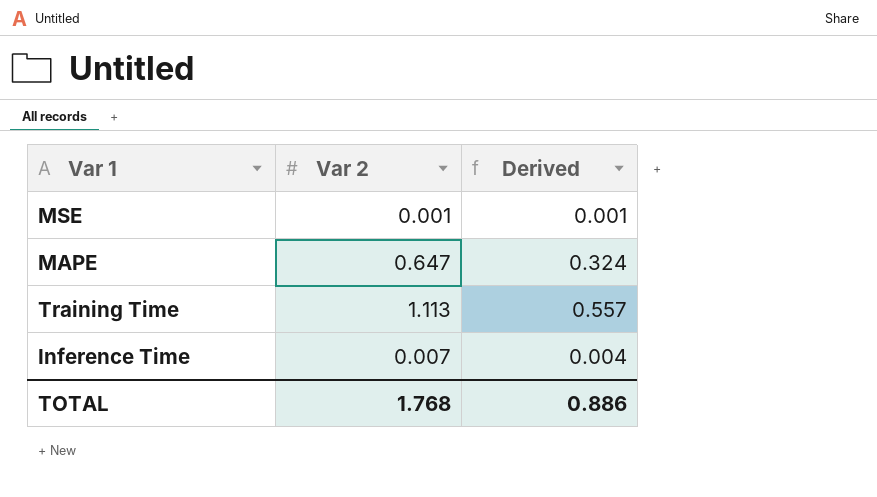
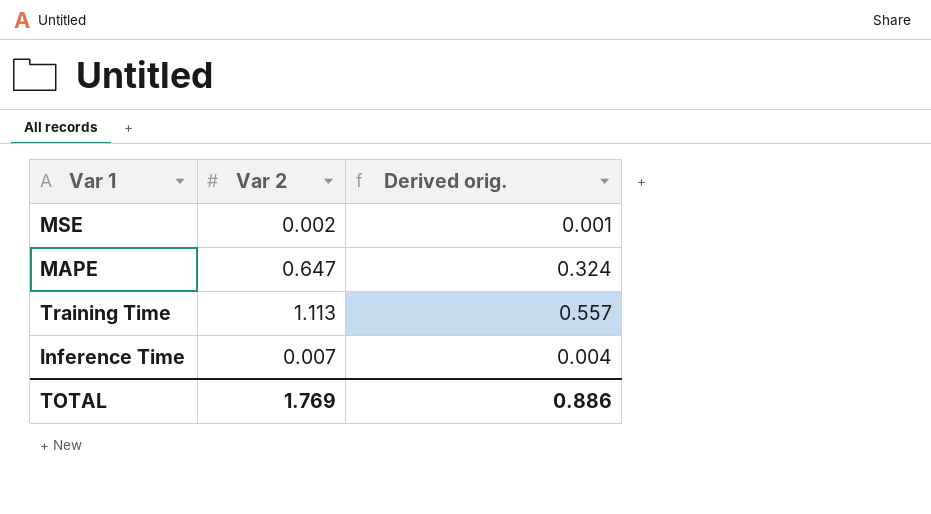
column name: Derived -> Derived orig.
MSE | Var 2: 0.001 -> 0.002
TOTAL | Var 2: 1.768 -> 1.769

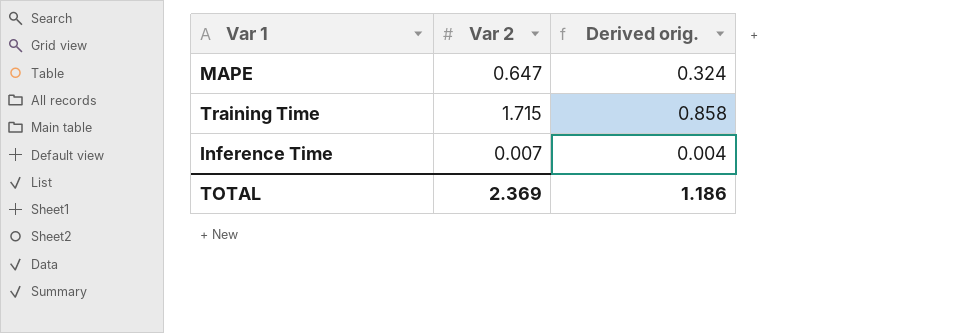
row MSE: 0.002 | 0.001 -> none
Training Time | Var 2: 1.113 -> 1.715
Training Time | Derived orig.: 0.557 -> 0.858
TOTAL | Var 2: 1.769 -> 2.369
TOTAL | Derived orig.: 0.886 -> 1.186

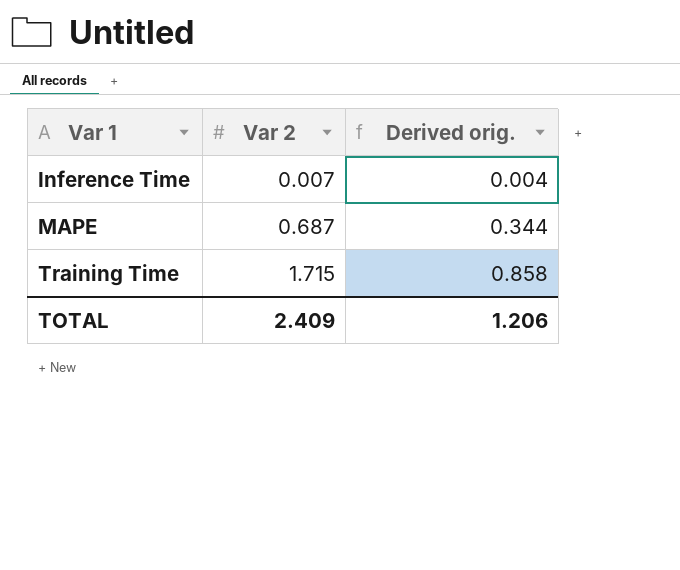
row order: none -> Var 1 ascending
MAPE | Var 2: 0.647 -> 0.687
MAPE | Derived orig.: 0.324 -> 0.344
TOTAL | Var 2: 2.369 -> 2.409
TOTAL | Derived orig.: 1.186 -> 1.206

